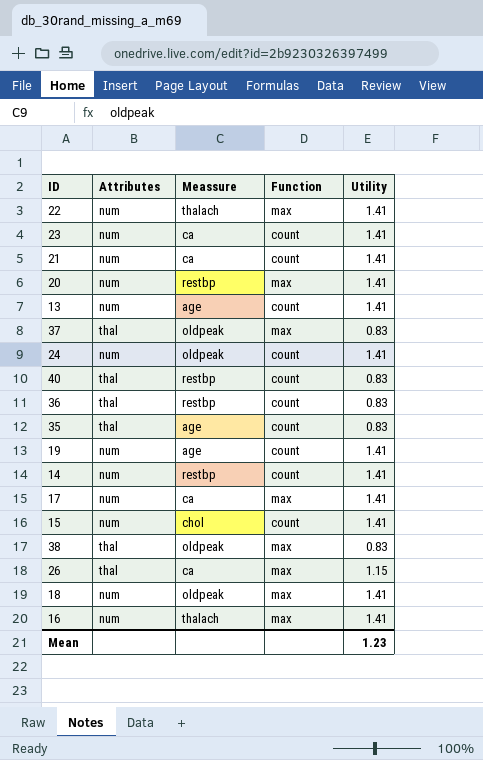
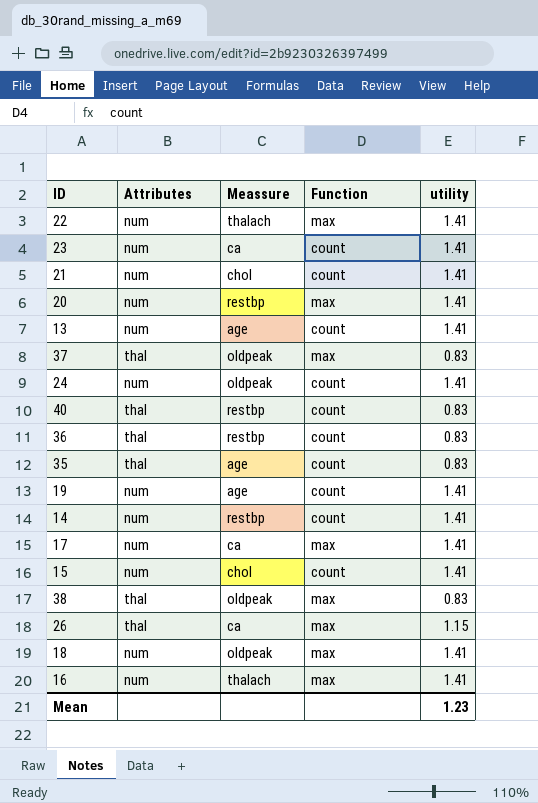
column name: Utility -> utility
21 | Meassure: ca -> chol

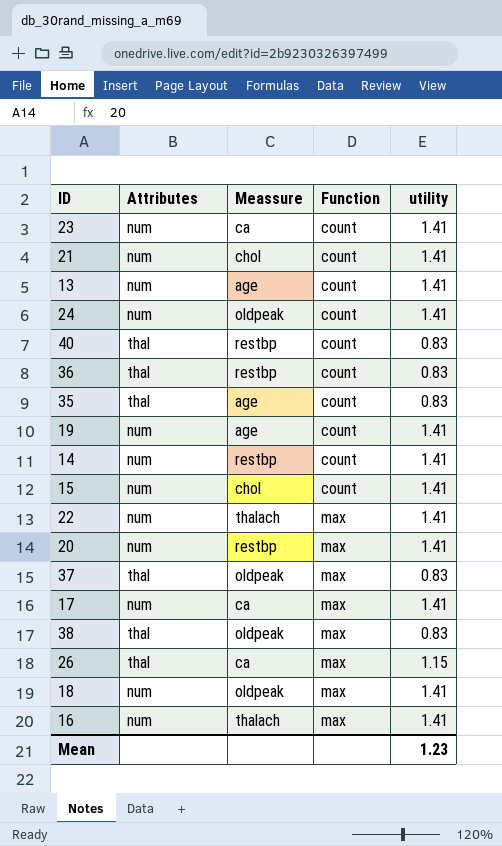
row order: none -> Function ascending

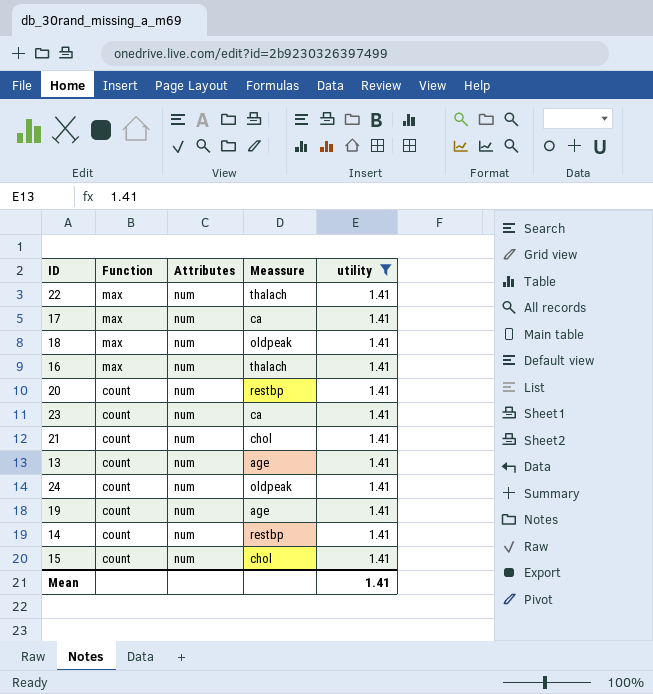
filter: none -> utility = 1.41
row order: Function ascending -> Function descending
column Function | position: 4 -> 2
20 | Function: max -> count
Mean | utility: 1.23 -> 1.41

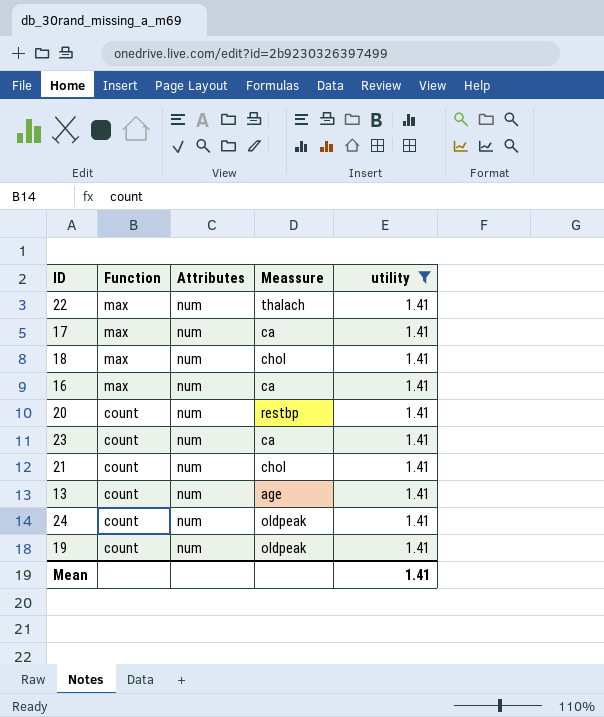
row 14: count | num | restbp | 1.41 -> none
row 15: count | num | chol | 1.41 -> none
18 | Meassure: oldpeak -> chol
16 | Meassure: thalach -> ca
19 | Meassure: age -> oldpeak

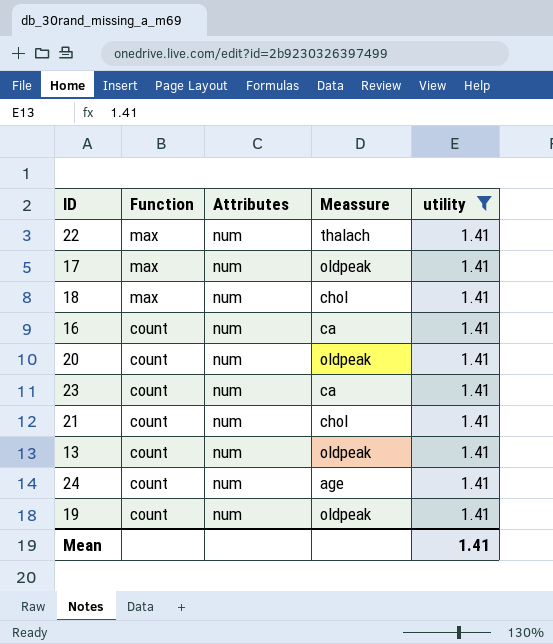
17 | Meassure: ca -> oldpeak
16 | Function: max -> count
20 | Meassure: restbp -> oldpeak
13 | Meassure: age -> oldpeak
24 | Meassure: oldpeak -> age

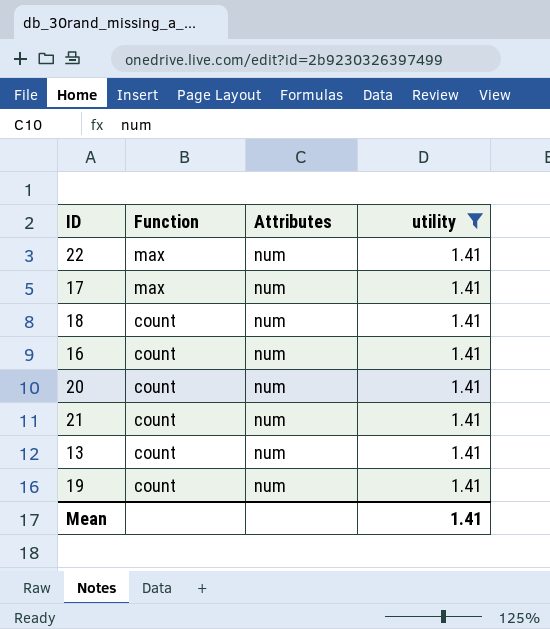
column Meassure | position: 4 -> none
row 23: count | num | ca | 1.41 -> none
row 24: count | num | age | 1.41 -> none
18 | Function: max -> count

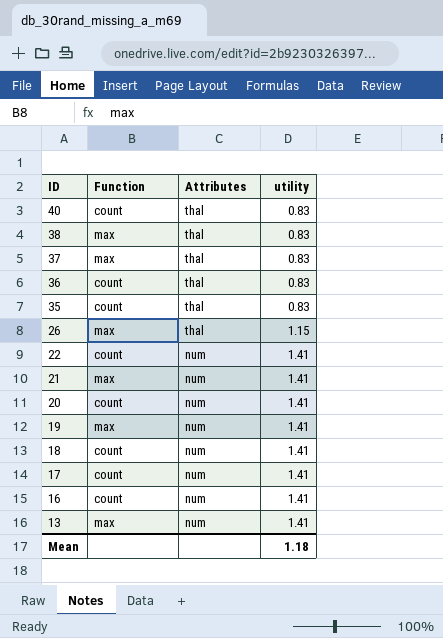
filter: utility = 1.41 -> none
row order: Function descending -> ID descending
22 | Function: max -> count
21 | Function: count -> max
19 | Function: count -> max
17 | Function: max -> count
13 | Function: count -> max
Mean | utility: 1.41 -> 1.18

